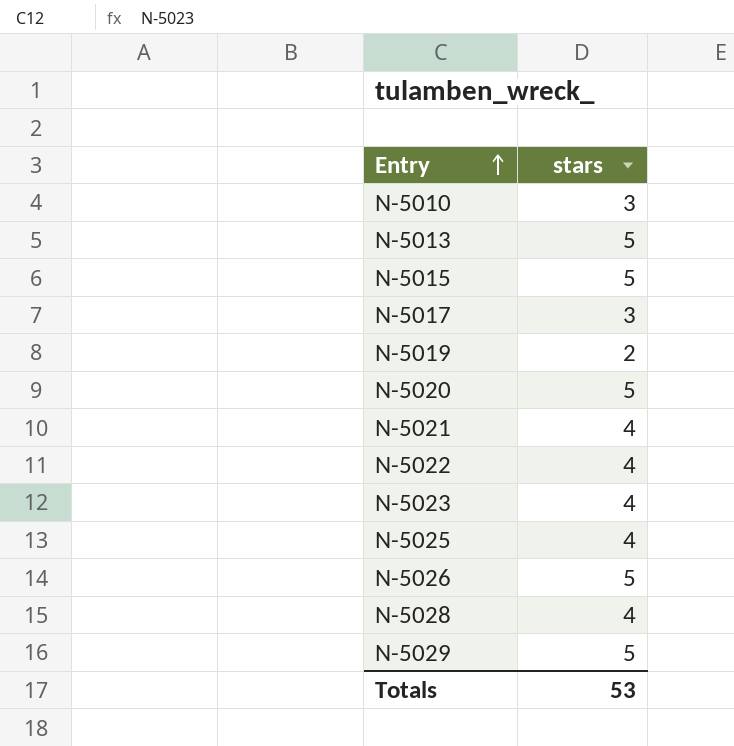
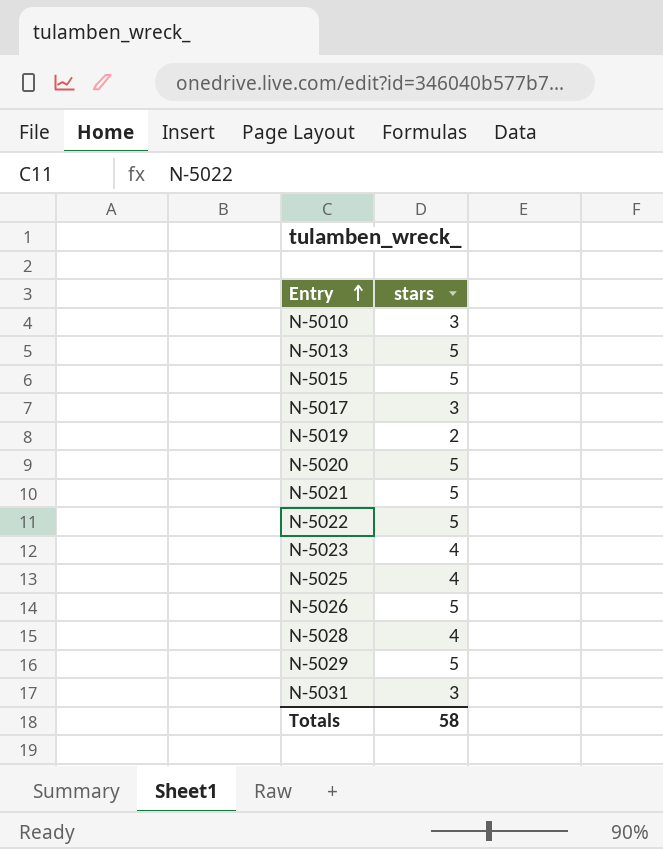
N-5021 | stars: 4 -> 5
N-5022 | stars: 4 -> 5
row N-5031: none -> 3
Totals | stars: 53 -> 58

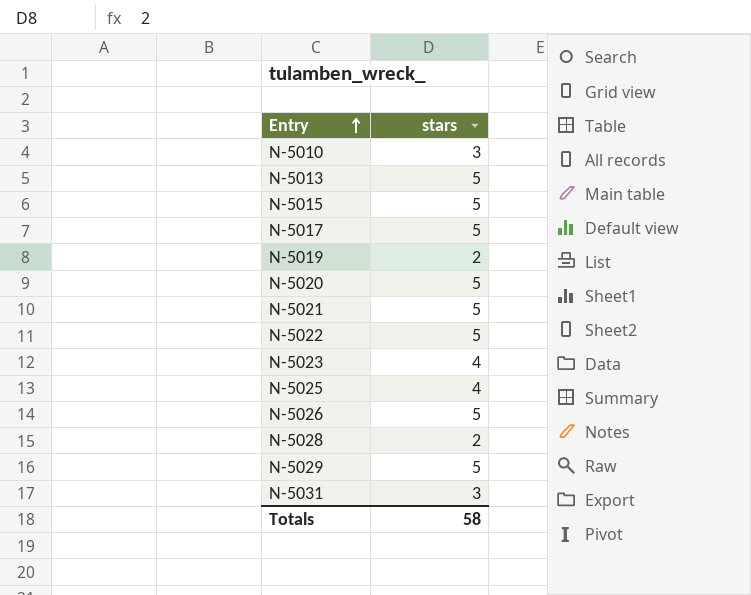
N-5017 | stars: 3 -> 5
N-5028 | stars: 4 -> 2

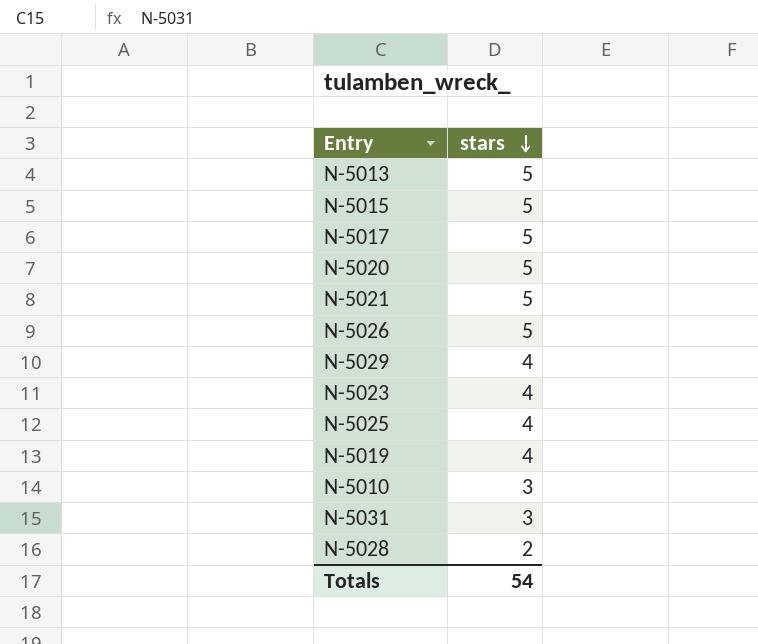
row order: Entry ascending -> stars descending
row N-5022: 5 -> none
N-5029 | stars: 5 -> 4
N-5019 | stars: 2 -> 4
Totals | stars: 58 -> 54

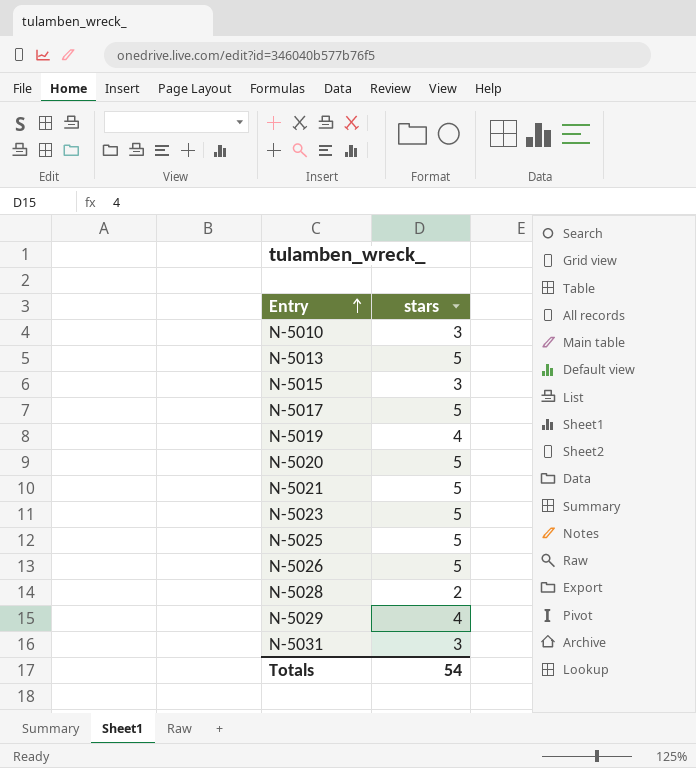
row order: stars descending -> Entry ascending
N-5015 | stars: 5 -> 3
N-5023 | stars: 4 -> 5
N-5025 | stars: 4 -> 5

